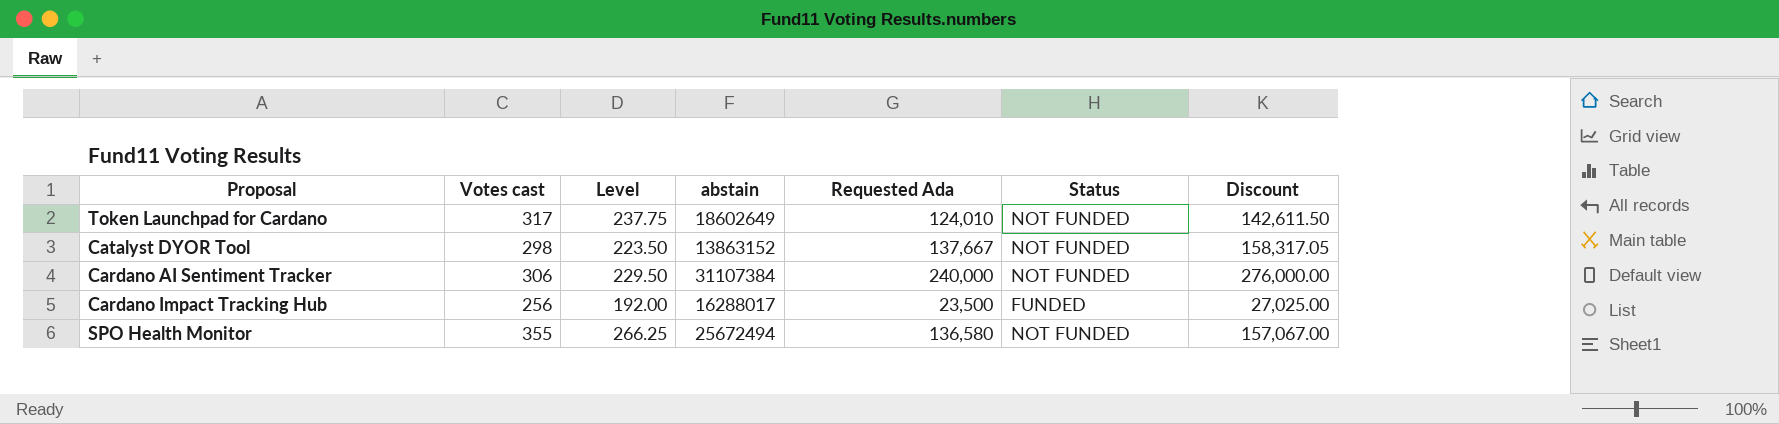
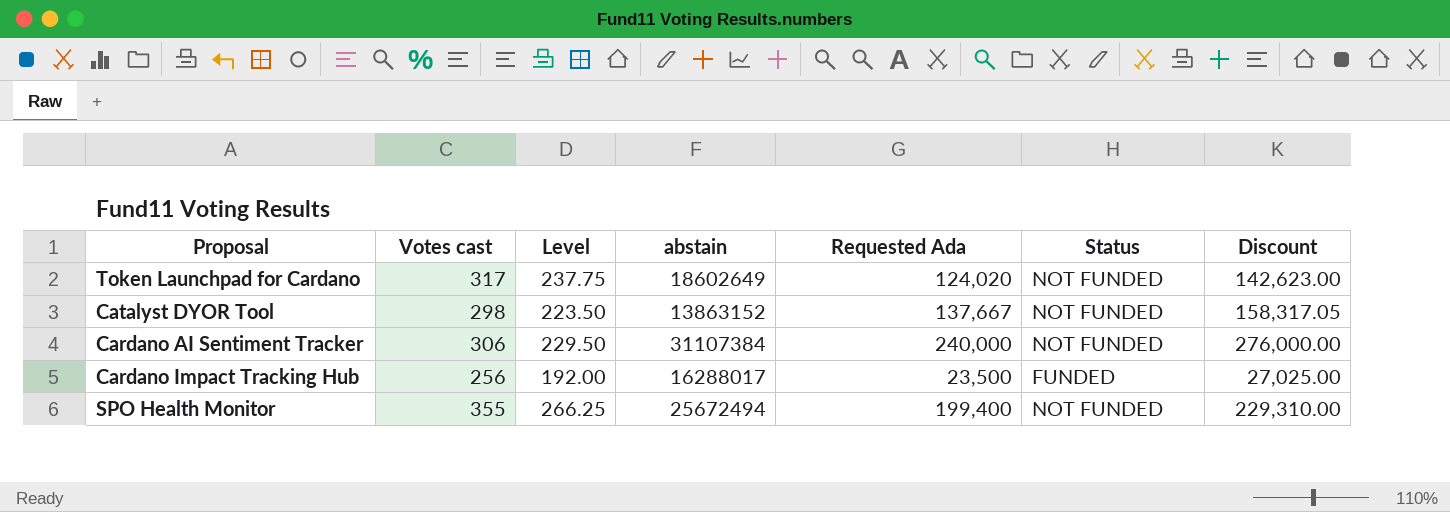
Token Launchpad for Cardano | Requested Ada: 124,010 -> 124,020
Token Launchpad for Cardano | Discount: 142,611.50 -> 142,623.00
SPO Health Monitor | Requested Ada: 136,580 -> 199,400
SPO Health Monitor | Discount: 157,067.00 -> 229,310.00

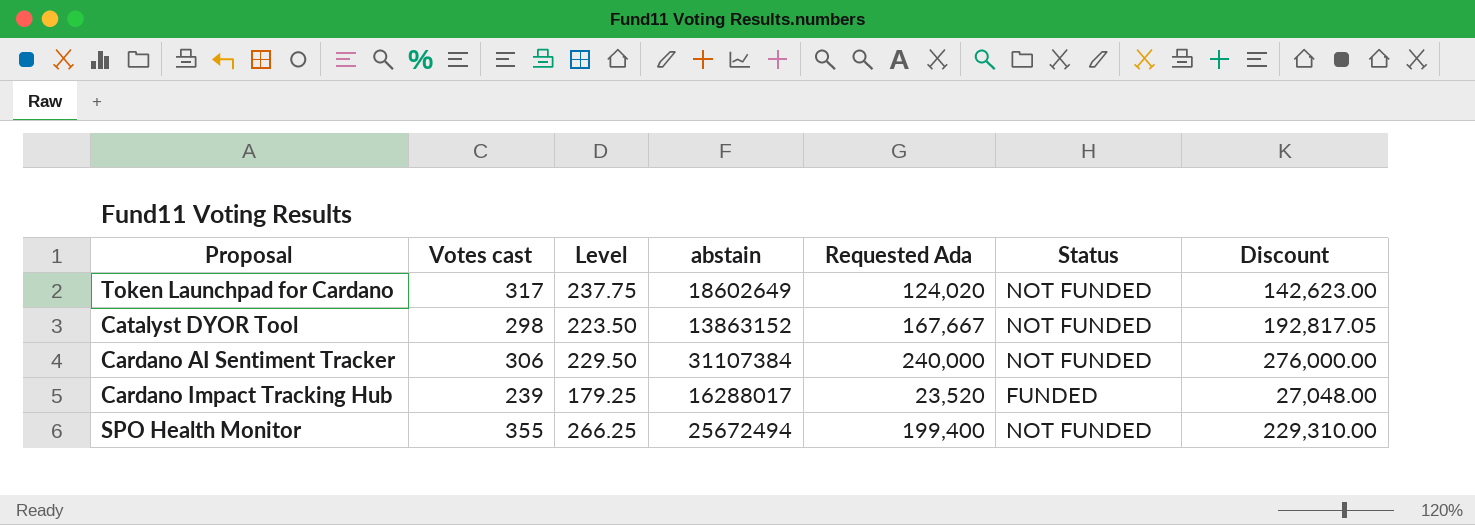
Catalyst DYOR Tool | Requested Ada: 137,667 -> 167,667
Catalyst DYOR Tool | Discount: 158,317.05 -> 192,817.05
Cardano Impact Tracking Hub | Votes cast: 256 -> 239
Cardano Impact Tracking Hub | Level: 192.00 -> 179.25
Cardano Impact Tracking Hub | Requested Ada: 23,500 -> 23,520
Cardano Impact Tracking Hub | Discount: 27,025.00 -> 27,048.00

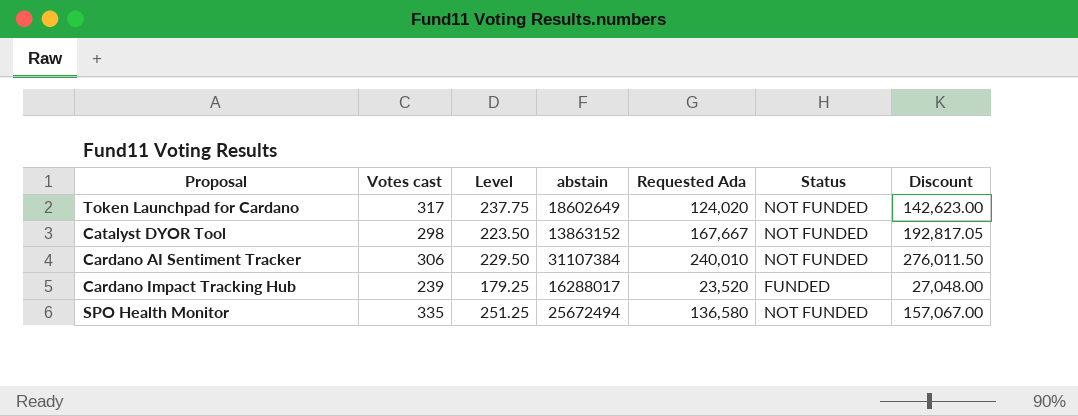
Cardano AI Sentiment Tracker | Requested Ada: 240,000 -> 240,010
Cardano AI Sentiment Tracker | Discount: 276,000.00 -> 276,011.50
SPO Health Monitor | Votes cast: 355 -> 335
SPO Health Monitor | Level: 266.25 -> 251.25
SPO Health Monitor | Requested Ada: 199,400 -> 136,580
SPO Health Monitor | Discount: 229,310.00 -> 157,067.00

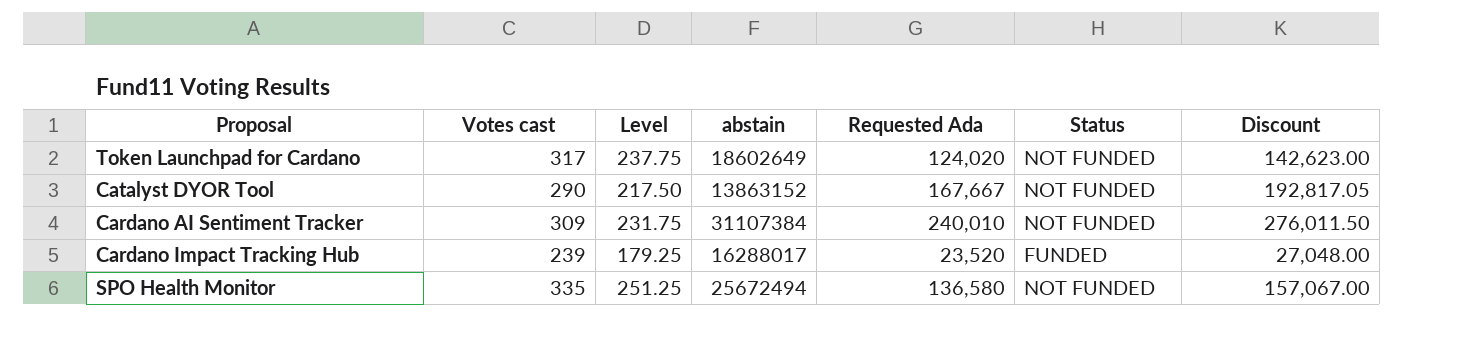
Catalyst DYOR Tool | Votes cast: 298 -> 290
Catalyst DYOR Tool | Level: 223.50 -> 217.50
Cardano AI Sentiment Tracker | Votes cast: 306 -> 309
Cardano AI Sentiment Tracker | Level: 229.50 -> 231.75

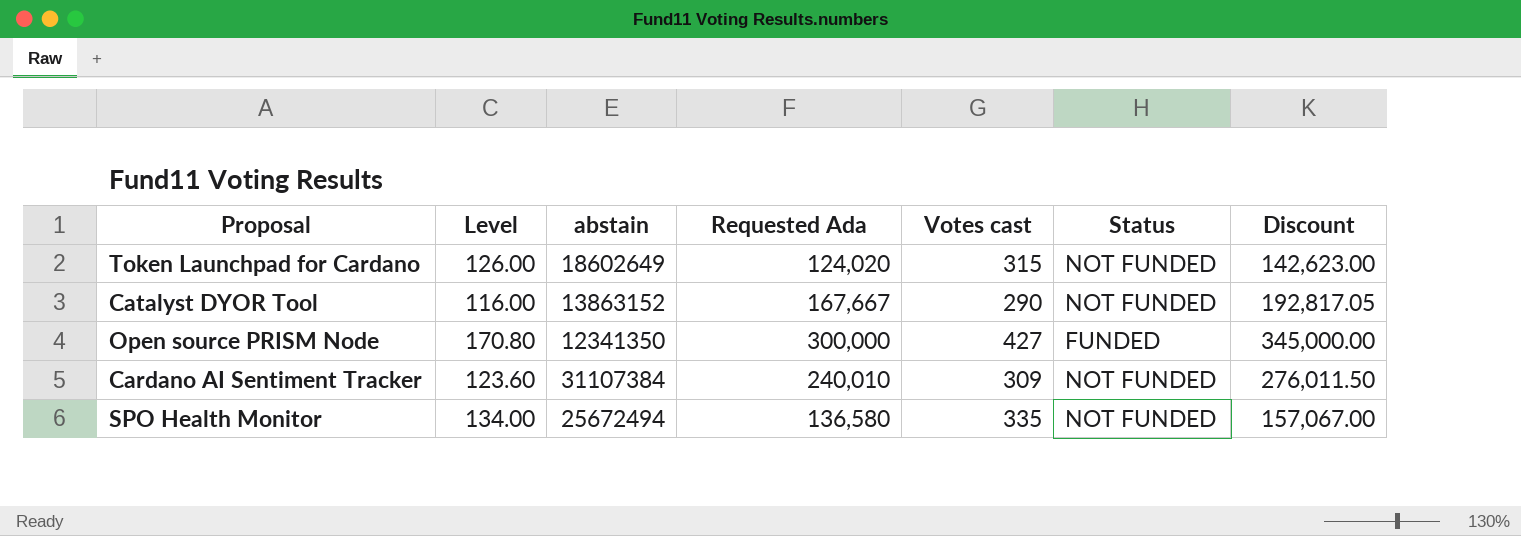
column Level | formula: [Votes cast] * 0.75 -> [Votes cast] * 0.4
column Votes cast | position: 2 -> 5
row Cardano Impact Tracking Hub: 239 | 179.25 | 16288017 | 23,520 | FUNDED | 27,048.00 -> none
Token Launchpad for Cardano | Votes cast: 317 -> 315
row Open source PRISM Node: none -> 170.80 | 12341350 | 300,000 | 427 | FUNDED | 345,000.00

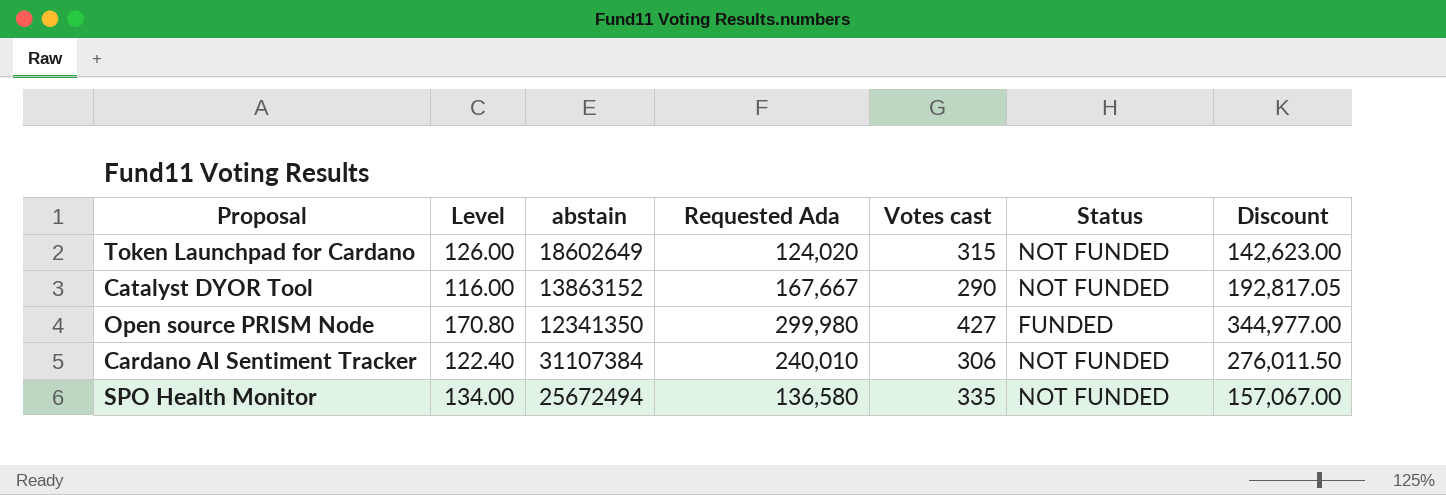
Open source PRISM Node | Requested Ada: 300,000 -> 299,980
Open source PRISM Node | Discount: 345,000.00 -> 344,977.00
Cardano AI Sentiment Tracker | Level: 123.60 -> 122.40
Cardano AI Sentiment Tracker | Votes cast: 309 -> 306

